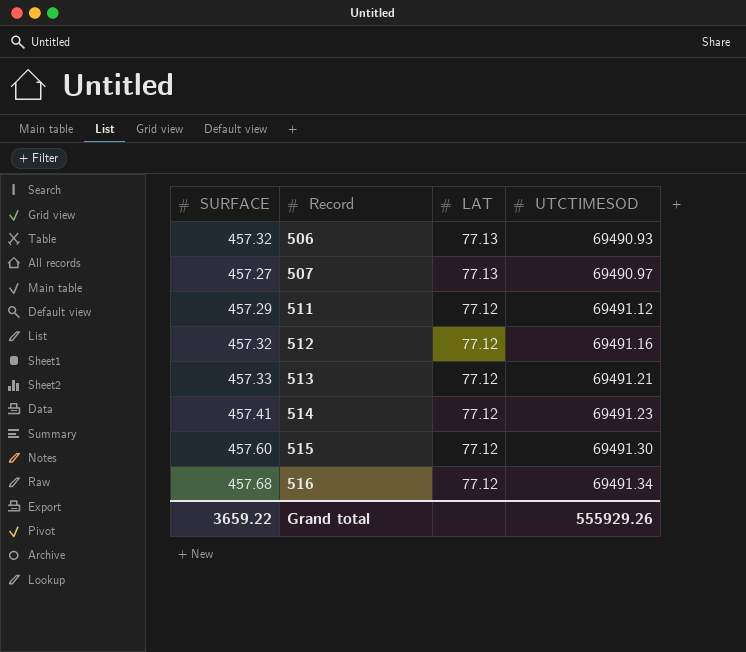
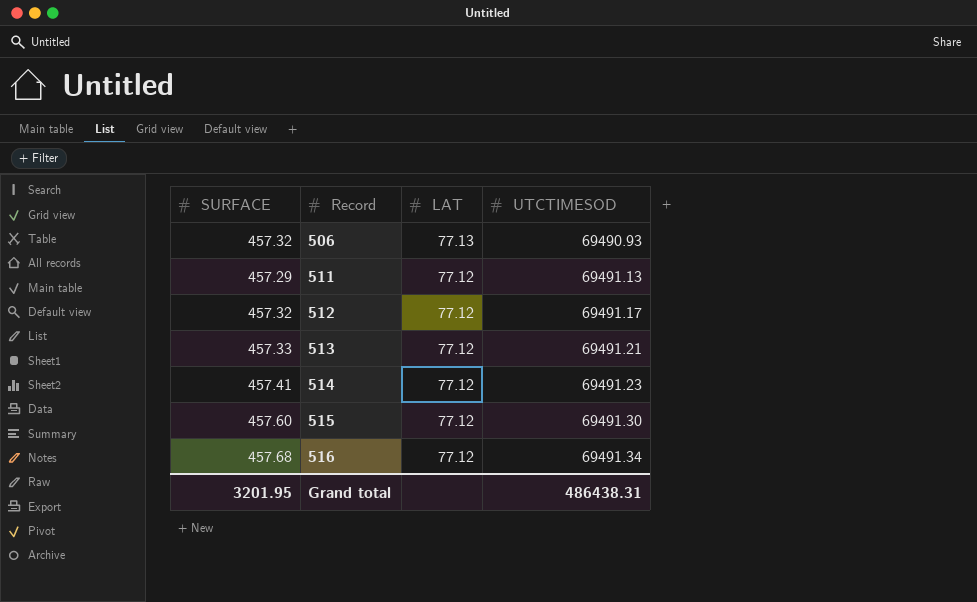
row 507: 457.27 | 77.13 | 69490.97 -> none
511 | UTCTIMESOD: 69491.12 -> 69491.13
512 | UTCTIMESOD: 69491.16 -> 69491.17
Grand total | SURFACE: 3659.22 -> 3201.95
Grand total | UTCTIMESOD: 555929.26 -> 486438.31

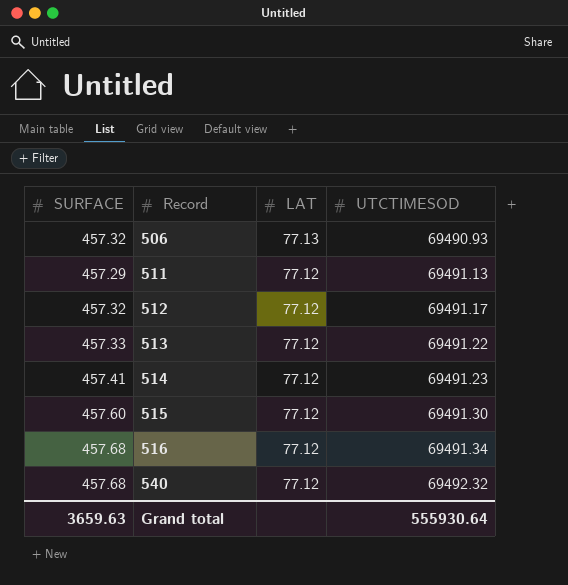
513 | UTCTIMESOD: 69491.21 -> 69491.22
row 540: none -> 457.68 | 77.12 | 69492.32
Grand total | SURFACE: 3201.95 -> 3659.63
Grand total | UTCTIMESOD: 486438.31 -> 555930.64

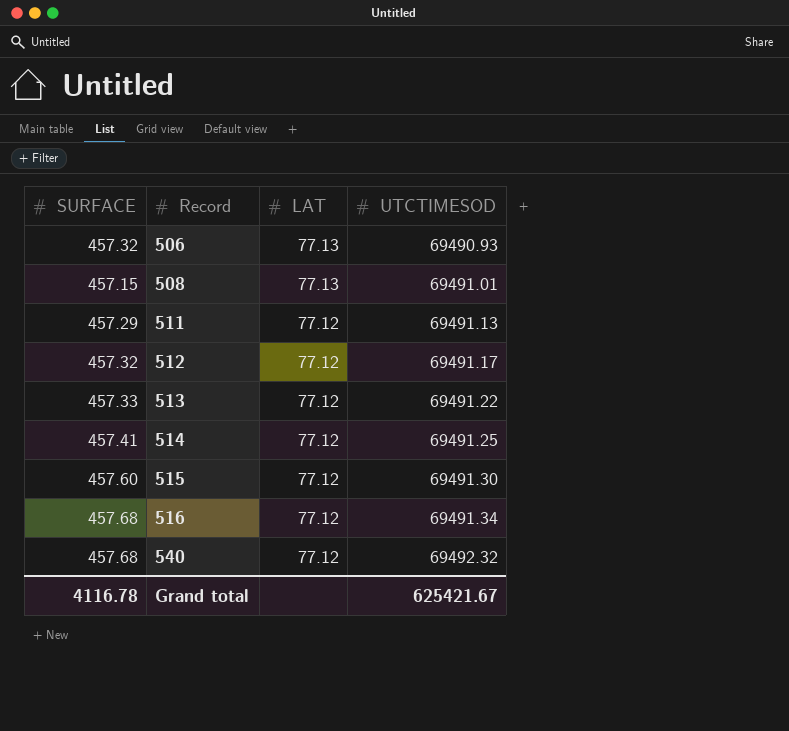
row 508: none -> 457.15 | 77.13 | 69491.01
514 | UTCTIMESOD: 69491.23 -> 69491.25
Grand total | SURFACE: 3659.63 -> 4116.78
Grand total | UTCTIMESOD: 555930.64 -> 625421.67

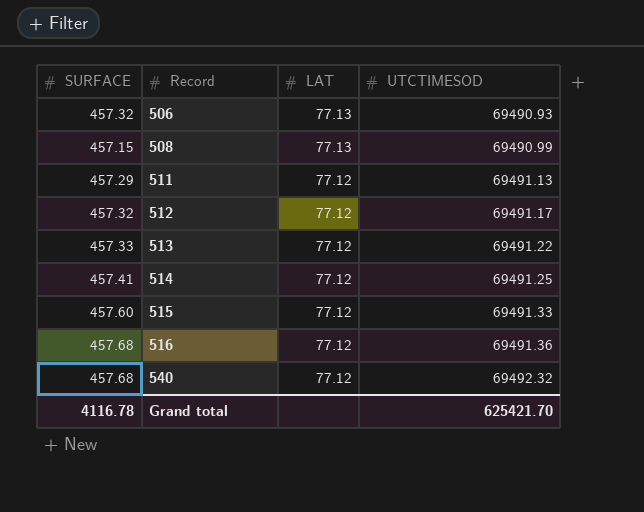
508 | UTCTIMESOD: 69491.01 -> 69490.99
515 | UTCTIMESOD: 69491.30 -> 69491.33
516 | UTCTIMESOD: 69491.34 -> 69491.36
Grand total | UTCTIMESOD: 625421.67 -> 625421.70

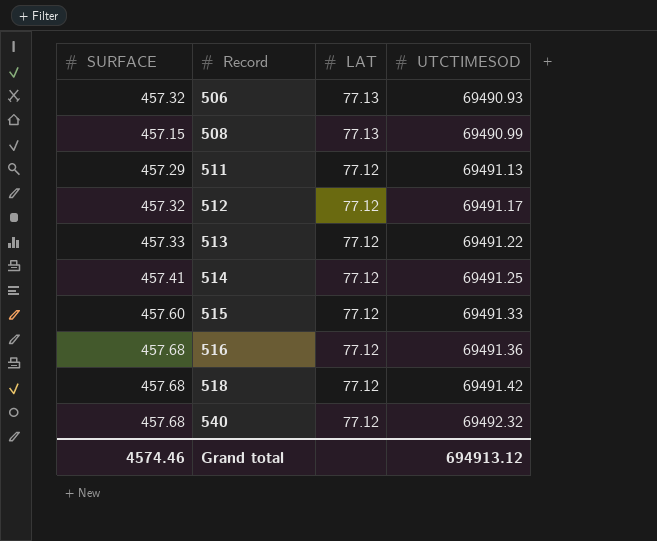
row 518: none -> 457.68 | 77.12 | 69491.42
Grand total | SURFACE: 4116.78 -> 4574.46
Grand total | UTCTIMESOD: 625421.70 -> 694913.12

